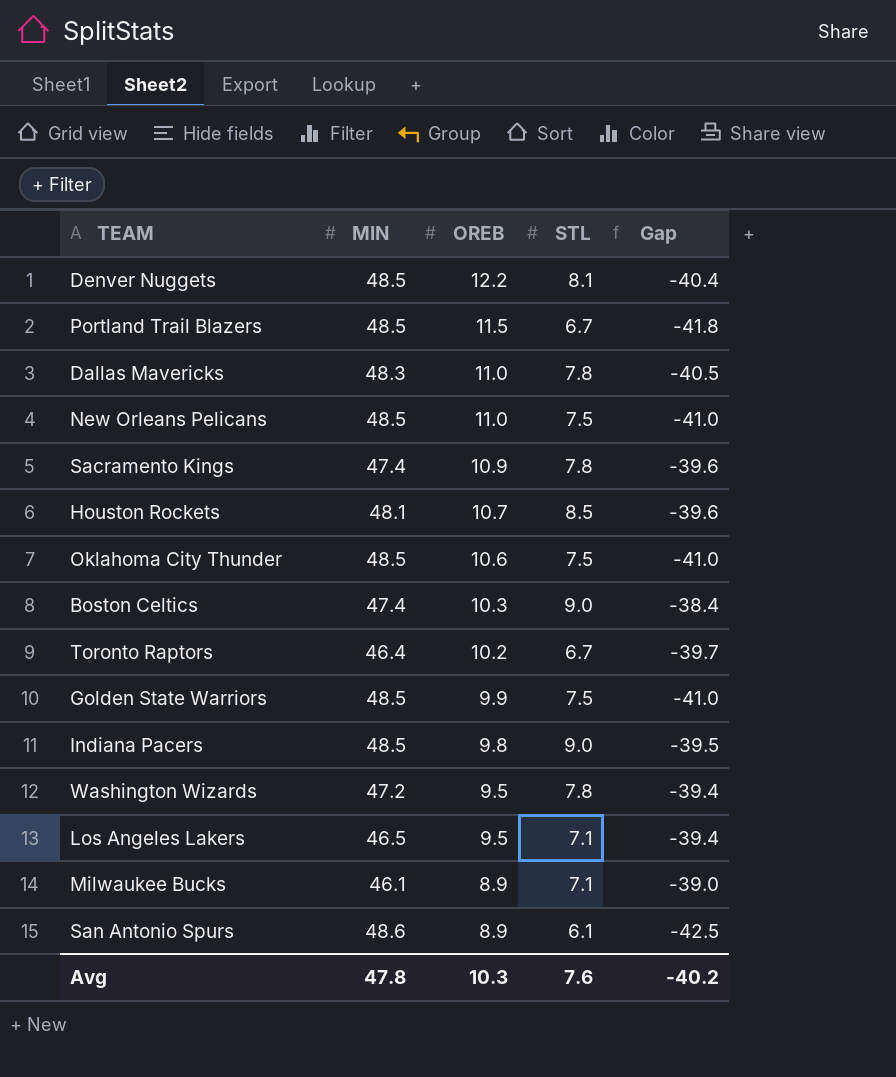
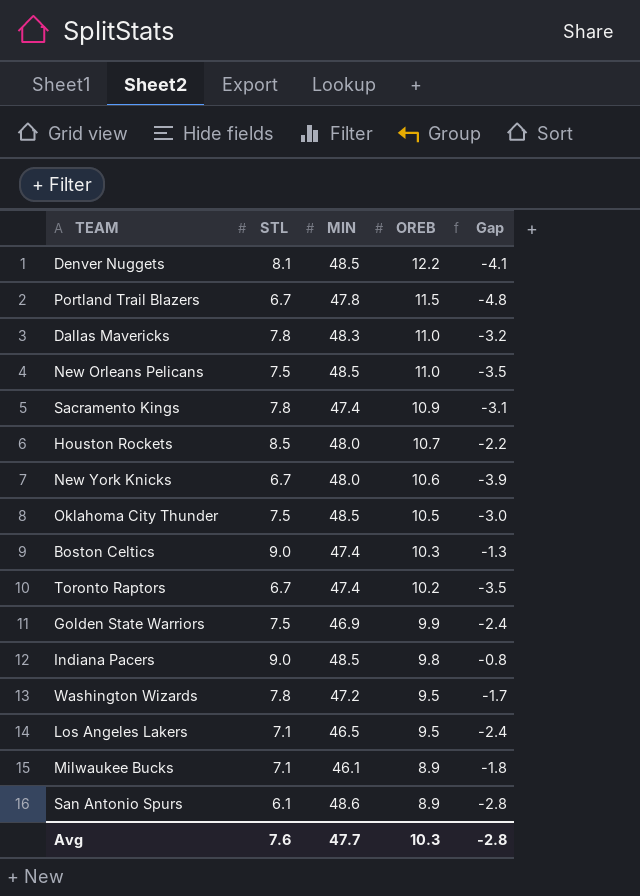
column STL | position: 4 -> 2
column Gap | formula: [STL] - [MIN] -> [STL] - [OREB]
Portland Trail Blazers | MIN: 48.5 -> 47.8
Houston Rockets | MIN: 48.1 -> 48.0
row New York Knicks: none -> 6.7 | 48.0 | 10.6 | -3.9
Oklahoma City Thunder | OREB: 10.6 -> 10.5
Toronto Raptors | MIN: 46.4 -> 47.4
Golden State Warriors | MIN: 48.5 -> 46.9
Avg | MIN: 47.8 -> 47.7
Avg | Gap: -40.2 -> -2.8

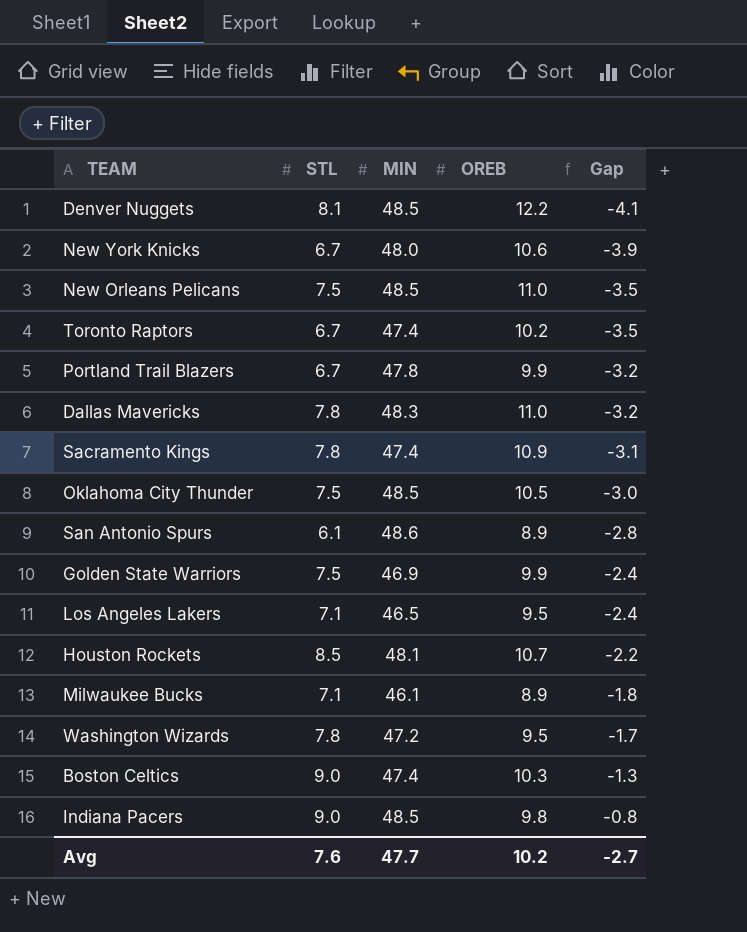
row order: OREB descending -> Gap ascending
Portland Trail Blazers | OREB: 11.5 -> 9.9
Portland Trail Blazers | Gap: -4.8 -> -3.2
Houston Rockets | MIN: 48.0 -> 48.1
Avg | OREB: 10.3 -> 10.2
Avg | Gap: -2.8 -> -2.7

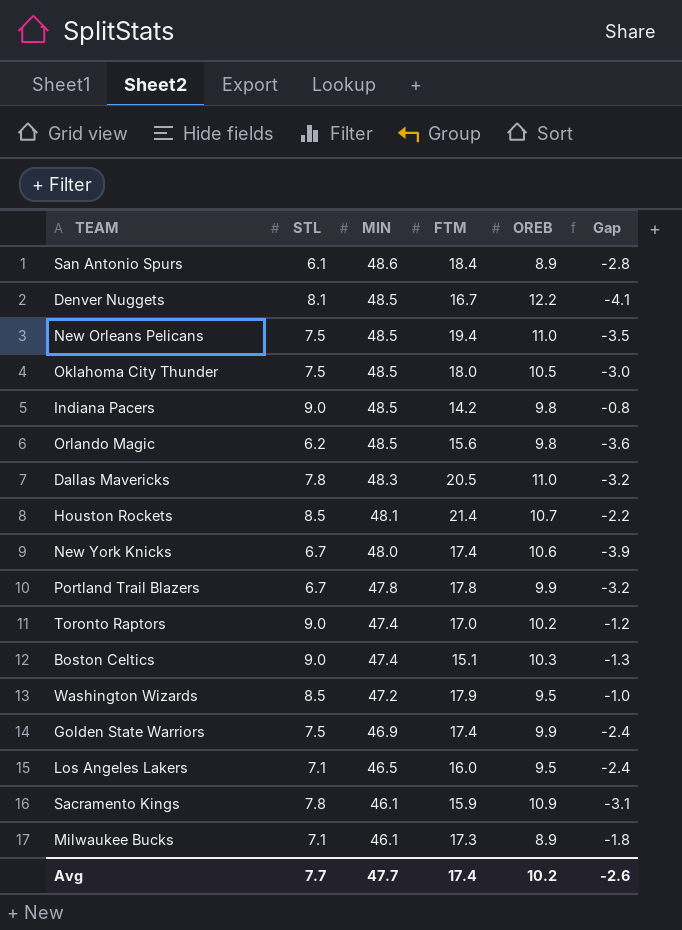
row order: Gap ascending -> MIN descending
column FTM | position: none -> 4
row Orlando Magic: none -> 6.2 | 48.5 | 15.6 | 9.8 | -3.6
Toronto Raptors | STL: 6.7 -> 9.0
Toronto Raptors | Gap: -3.5 -> -1.2
Washington Wizards | STL: 7.8 -> 8.5
Washington Wizards | Gap: -1.7 -> -1.0
Sacramento Kings | MIN: 47.4 -> 46.1
Avg | STL: 7.6 -> 7.7
Avg | Gap: -2.7 -> -2.6

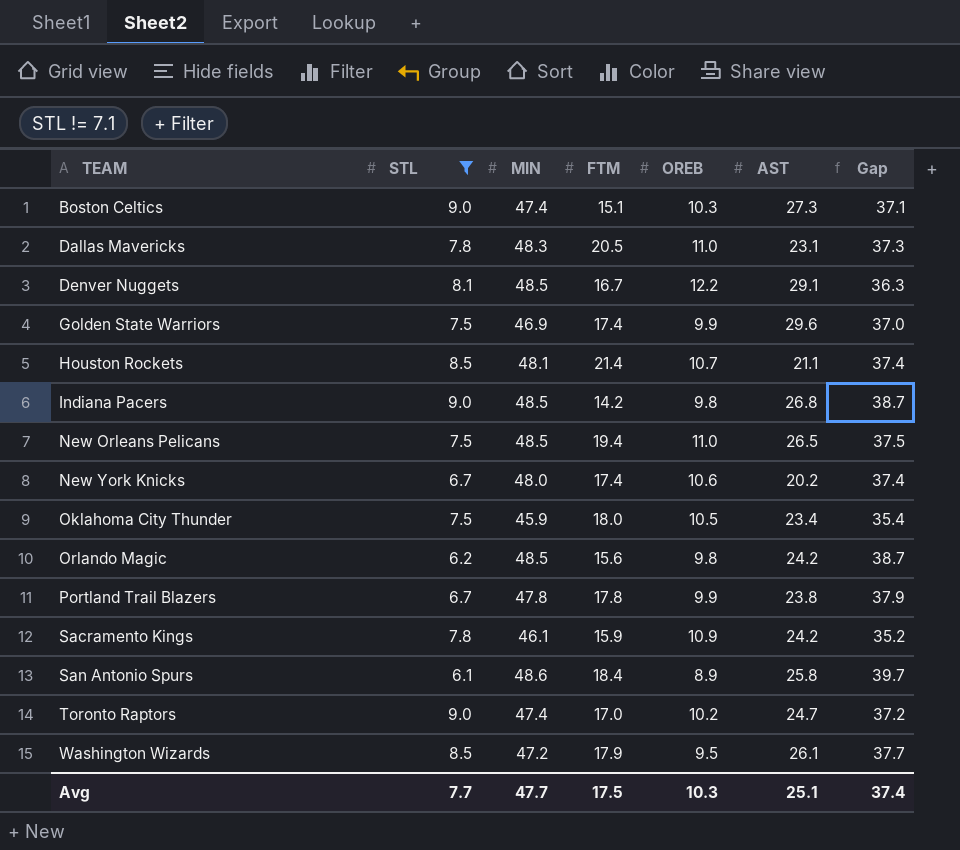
filter: none -> STL != 7.1
row order: MIN descending -> TEAM ascending
column AST | position: none -> 6
column Gap | formula: [STL] - [OREB] -> [MIN] - [OREB]
Oklahoma City Thunder | MIN: 48.5 -> 45.9
Avg | FTM: 17.4 -> 17.5
Avg | OREB: 10.2 -> 10.3
Avg | Gap: -2.6 -> 37.4

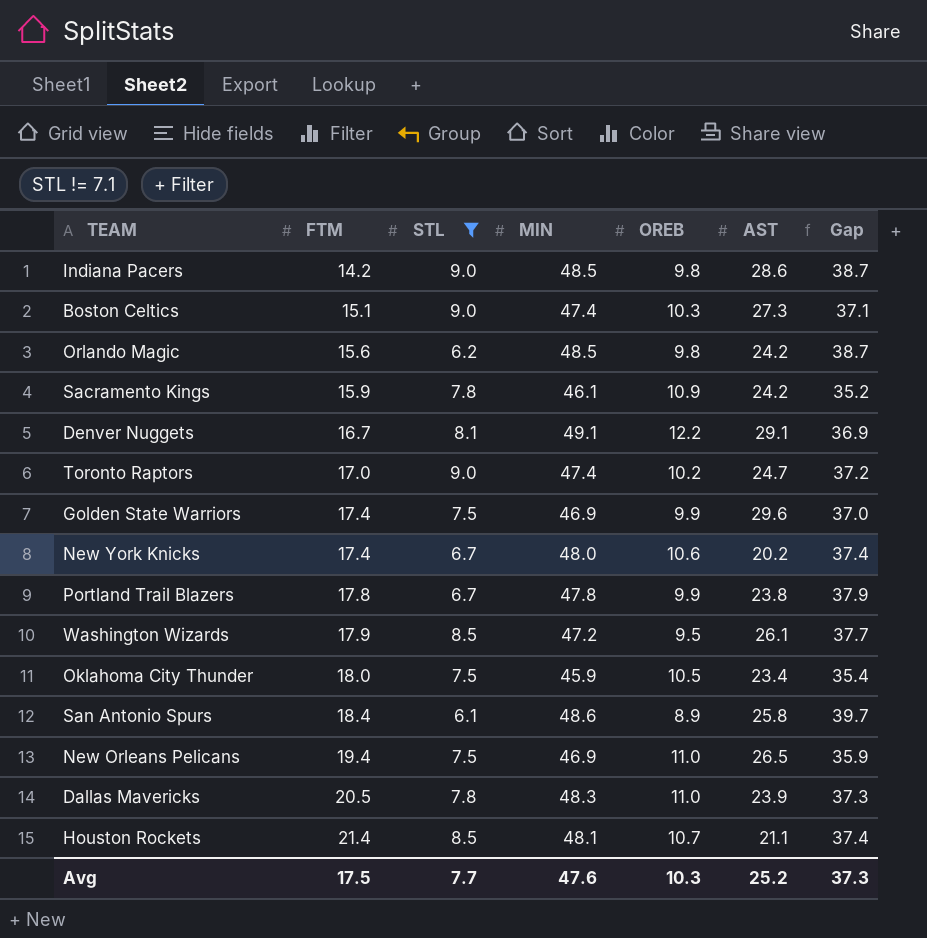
row order: TEAM ascending -> FTM ascending
column FTM | position: 4 -> 2
Indiana Pacers | AST: 26.8 -> 28.6
Denver Nuggets | MIN: 48.5 -> 49.1
Denver Nuggets | Gap: 36.3 -> 36.9
New Orleans Pelicans | MIN: 48.5 -> 46.9
New Orleans Pelicans | Gap: 37.5 -> 35.9
Dallas Mavericks | AST: 23.1 -> 23.9
Avg | MIN: 47.7 -> 47.6
Avg | AST: 25.1 -> 25.2
Avg | Gap: 37.4 -> 37.3

